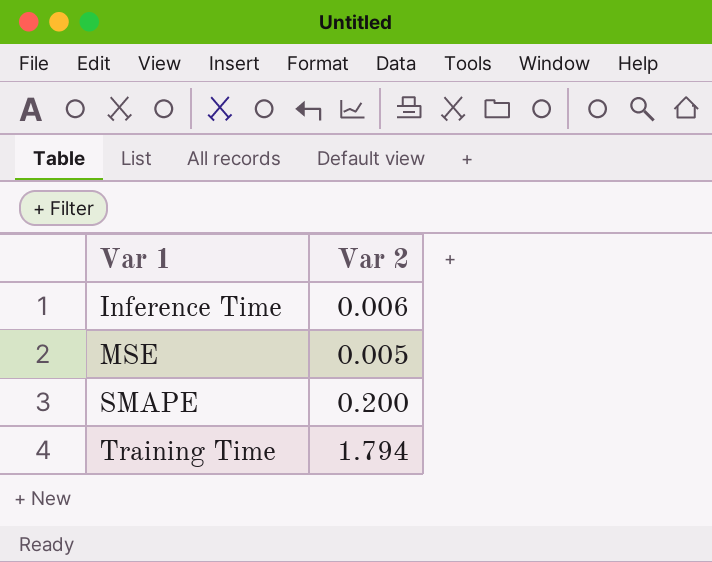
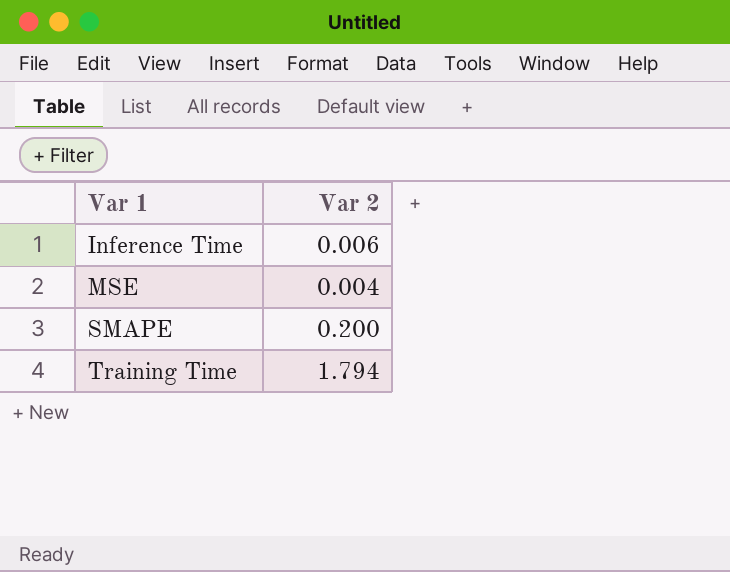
MSE | Var 2: 0.005 -> 0.004

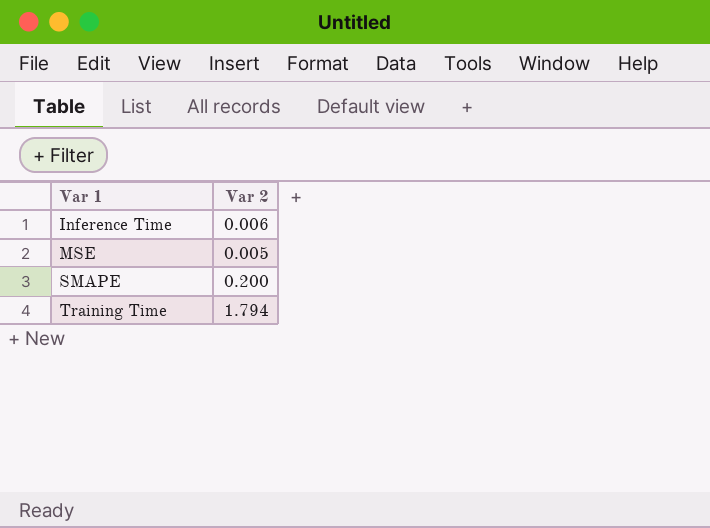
MSE | Var 2: 0.004 -> 0.005

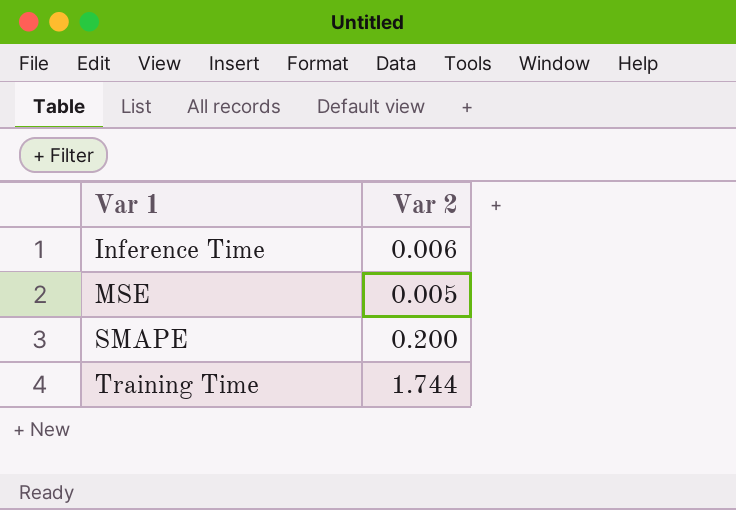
Training Time | Var 2: 1.794 -> 1.744

